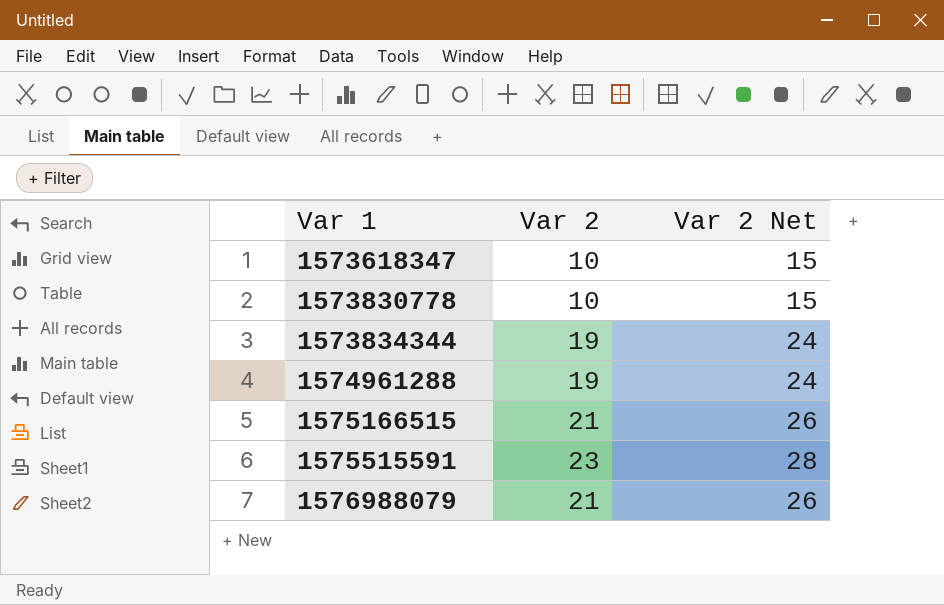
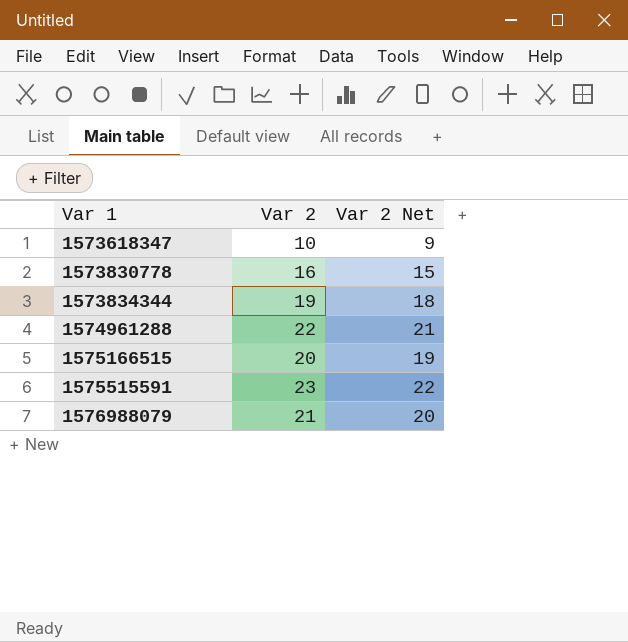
column Var 2 Net | formula: [Var 2] + 5 -> [Var 2] - 1
1573830778 | Var 2: 10 -> 16
1574961288 | Var 2: 19 -> 22
1575166515 | Var 2: 21 -> 20

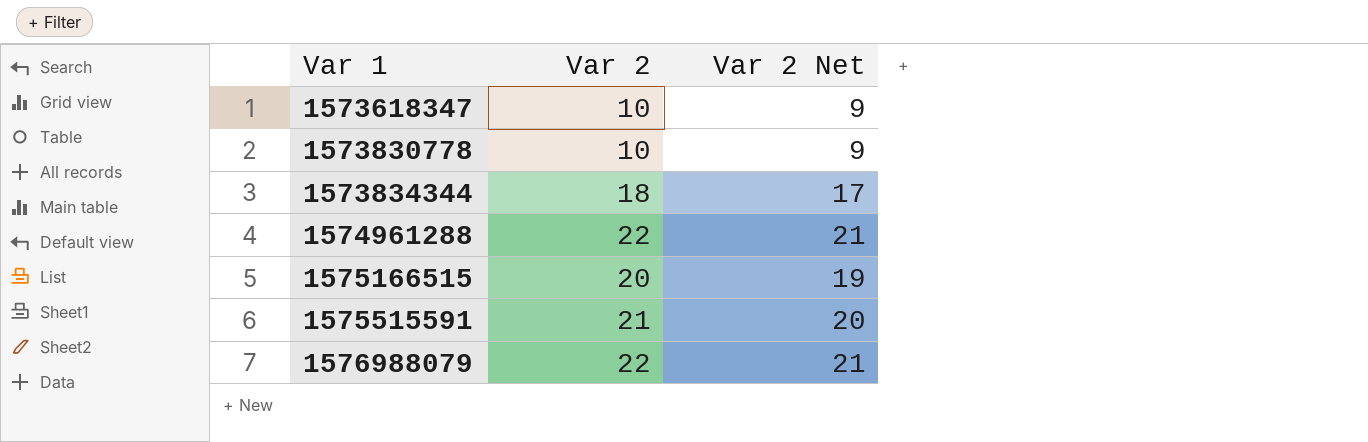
1573830778 | Var 2: 16 -> 10
1573830778 | Var 2 Net: 15 -> 9
1573834344 | Var 2: 19 -> 18
1573834344 | Var 2 Net: 18 -> 17
1575515591 | Var 2: 23 -> 21
1575515591 | Var 2 Net: 22 -> 20
1576988079 | Var 2: 21 -> 22
1576988079 | Var 2 Net: 20 -> 21

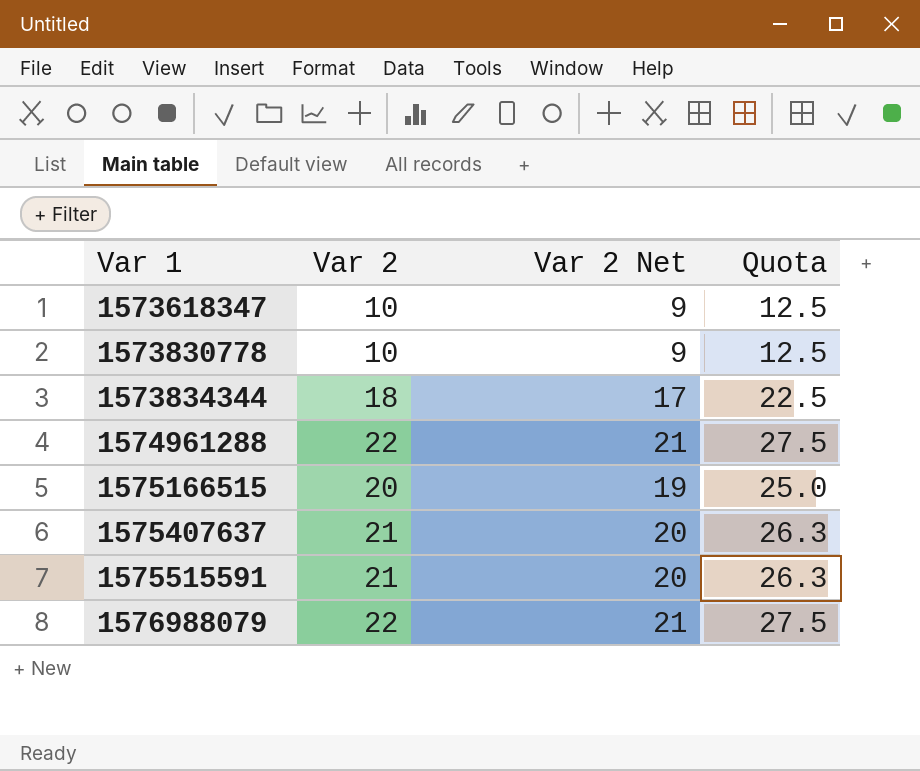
column Quota | formula: none -> [Var 2] * 1.25
row 1575407637: none -> 21 | 20 | 26.3

